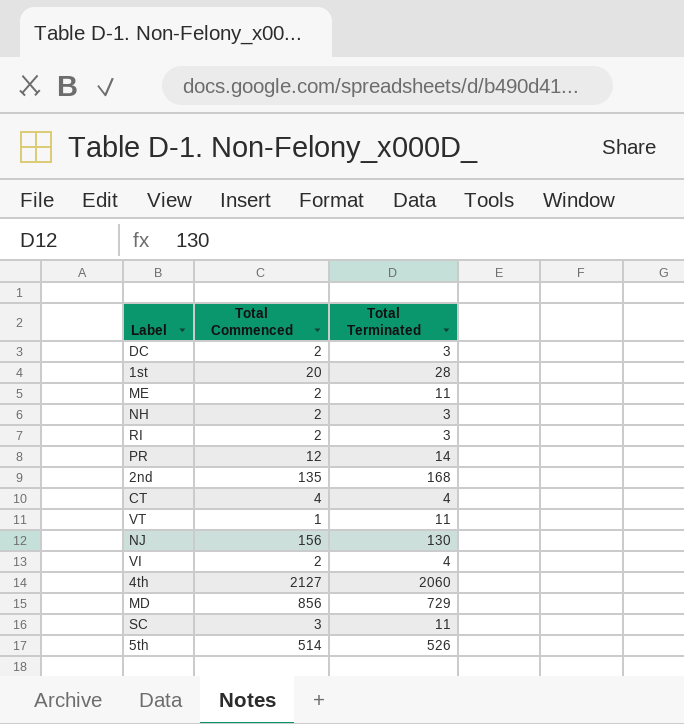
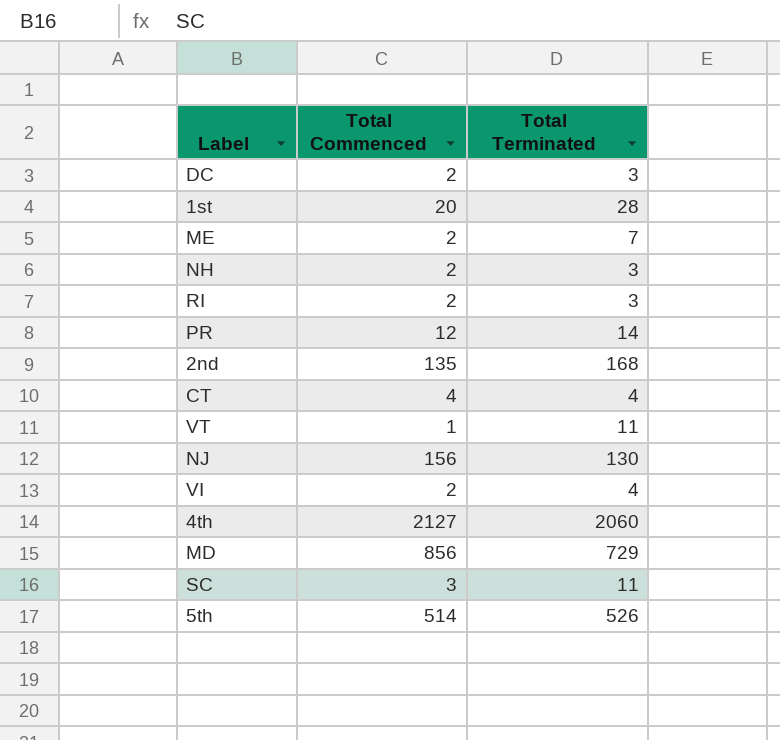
ME | Total Terminated: 11 -> 7

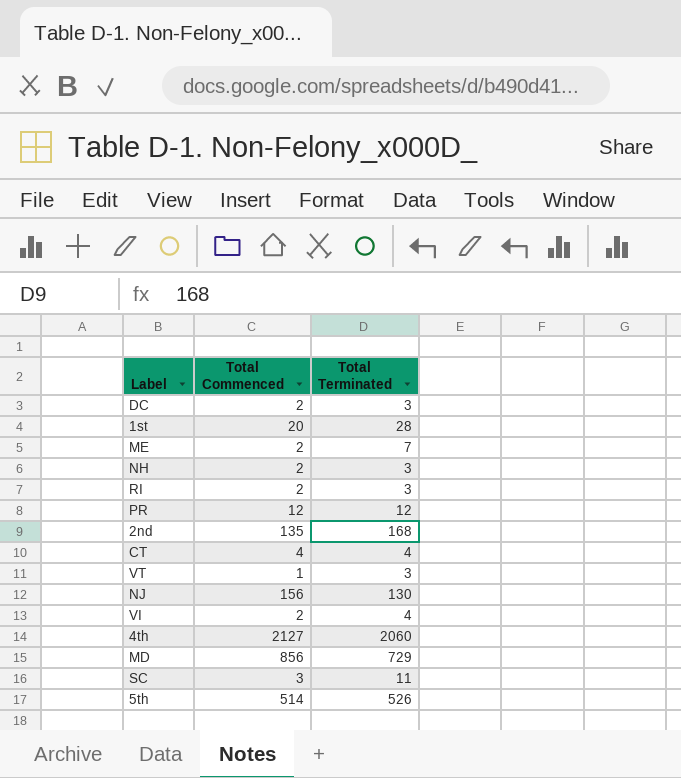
PR | Total Terminated: 14 -> 12
VT | Total Terminated: 11 -> 3

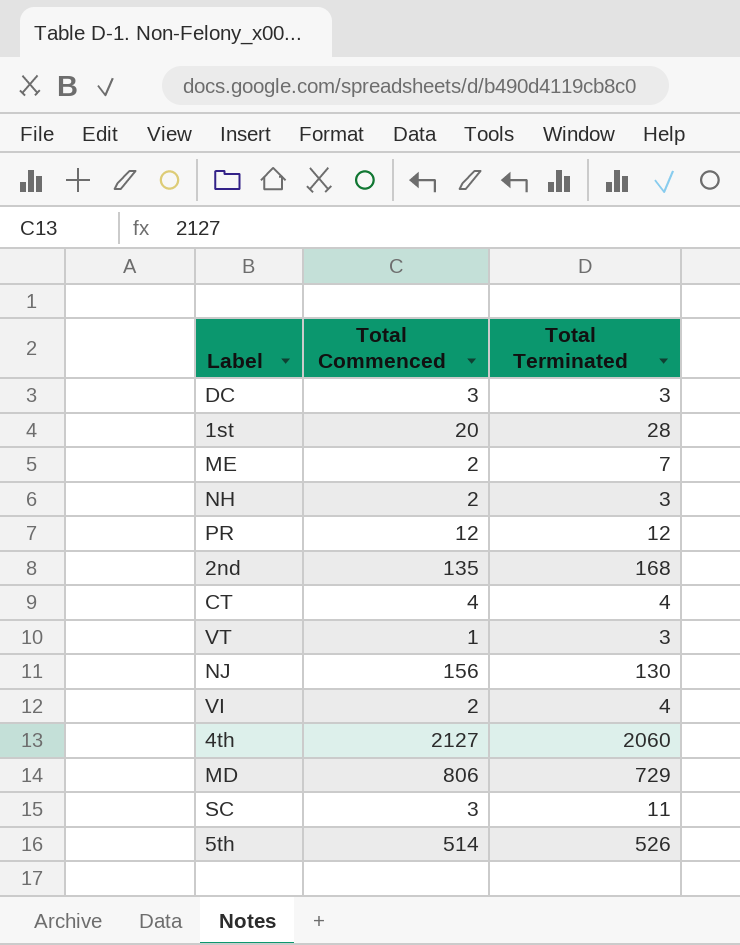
row RI: 2 | 3 -> none
DC | Total Commenced: 2 -> 3
MD | Total Commenced: 856 -> 806

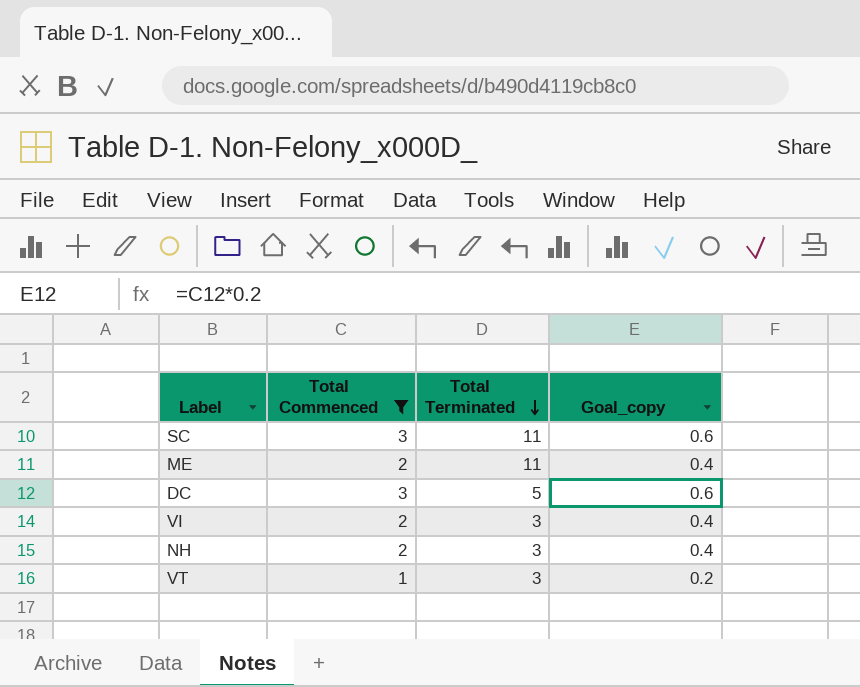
filter: none -> Total Commenced <= 3
row order: none -> Total Terminated descending
column Goal_copy | formula: none -> [Total Commenced] * 0.2
ME | Total Terminated: 7 -> 11
DC | Total Terminated: 3 -> 5
VI | Total Terminated: 4 -> 3

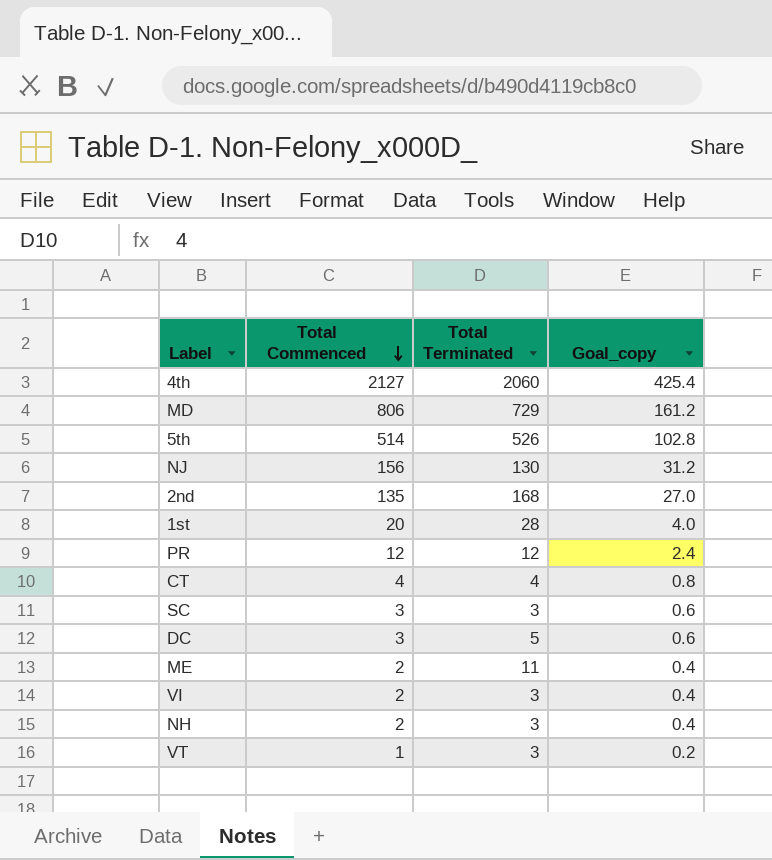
filter: Total Commenced <= 3 -> none
row order: Total Terminated descending -> Total Commenced descending
SC | Total Terminated: 11 -> 3

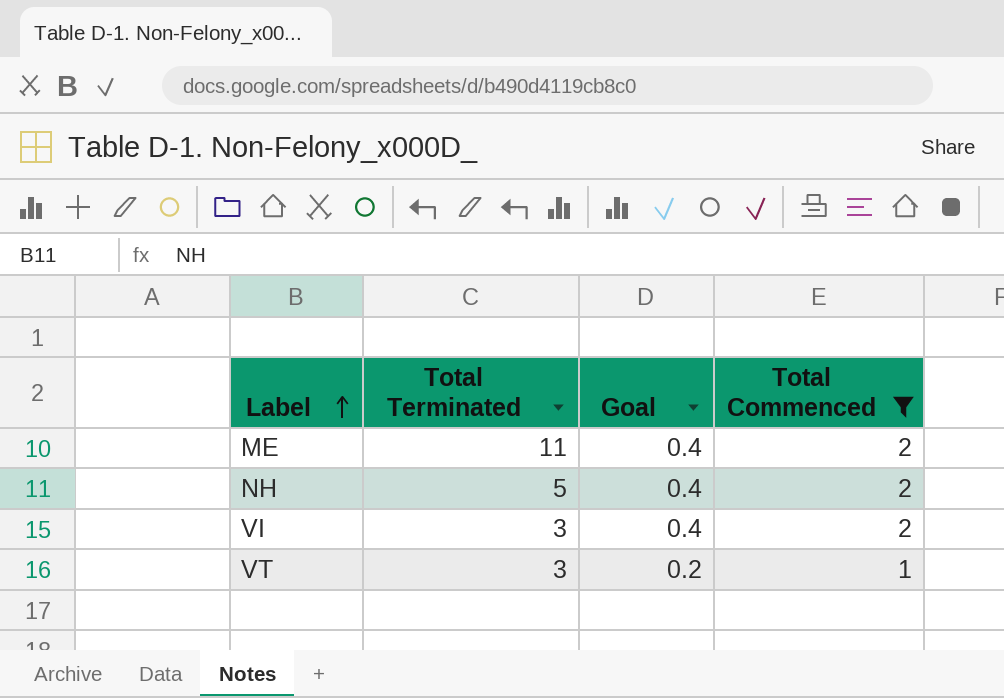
filter: none -> Total Commenced <= 2
row order: Total Commenced descending -> Label ascending
column name: Goal_copy -> Goal
column Total Commenced | position: 2 -> 4
NH | Total Terminated: 3 -> 5

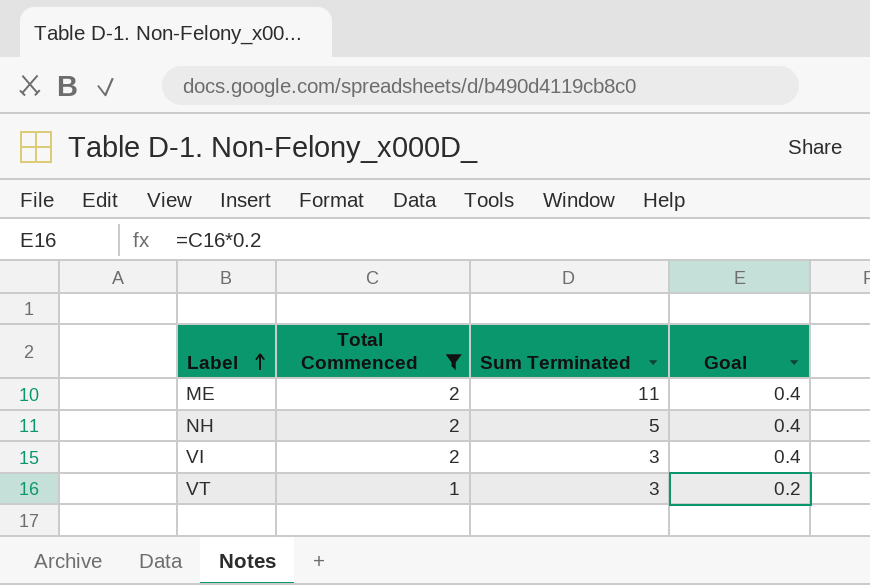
column Total Commenced | position: 4 -> 2
column name: Total Terminated -> Sum Terminated

